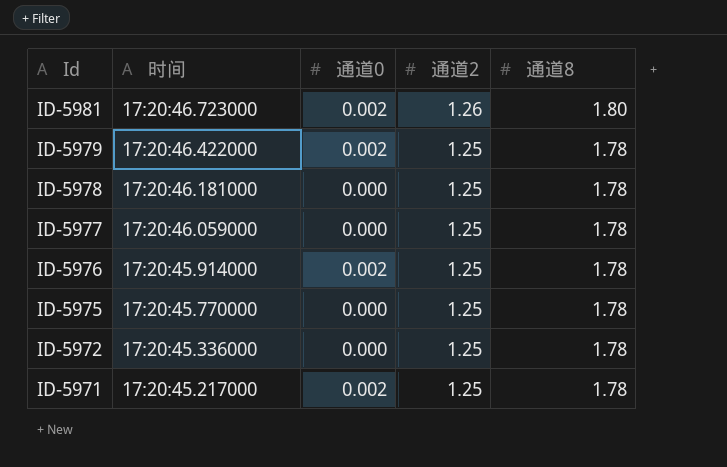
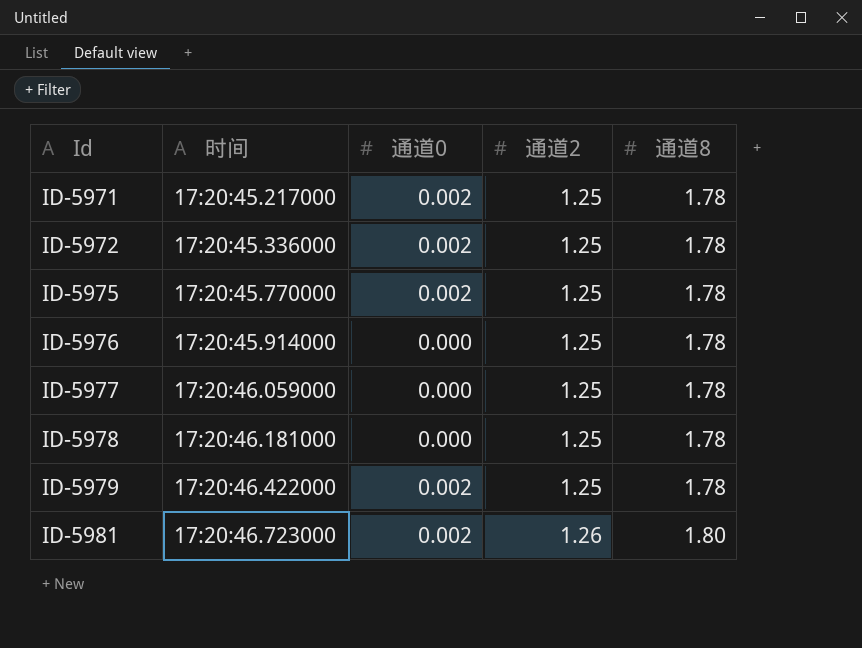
row order: Id descending -> Id ascending
ID-5972 | 通道0: 0.000 -> 0.002
ID-5975 | 通道0: 0.000 -> 0.002
ID-5976 | 通道0: 0.002 -> 0.000

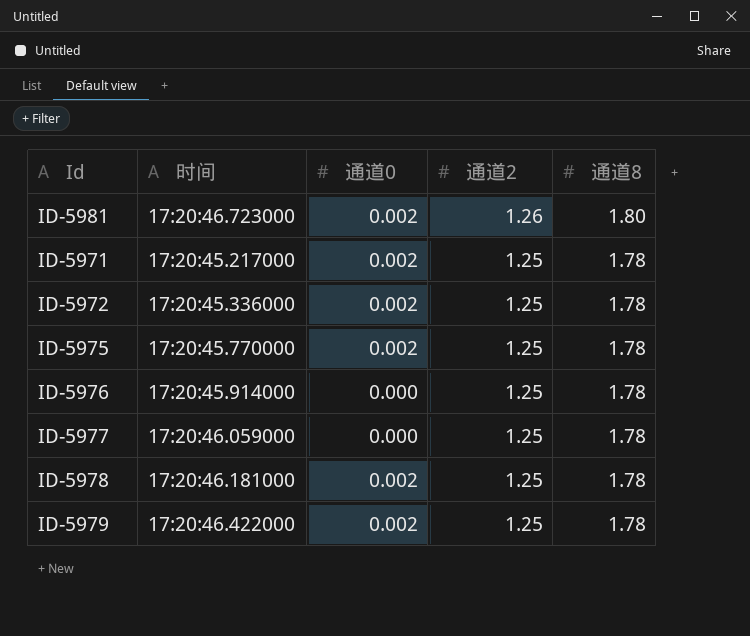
row order: Id ascending -> 通道2 descending
ID-5978 | 通道0: 0.000 -> 0.002

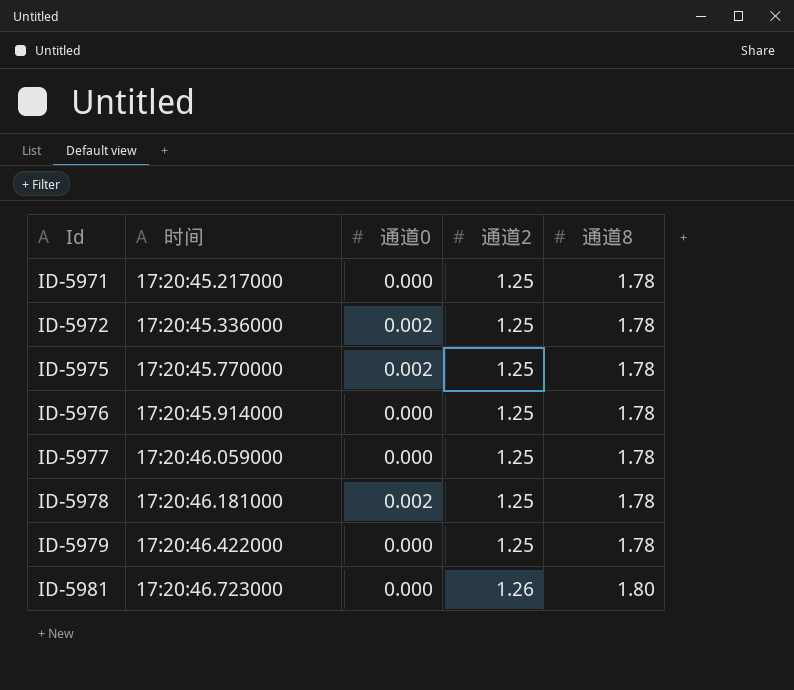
row order: 通道2 descending -> Id ascending
ID-5971 | 通道0: 0.002 -> 0.000
ID-5979 | 通道0: 0.002 -> 0.000
ID-5981 | 通道0: 0.002 -> 0.000

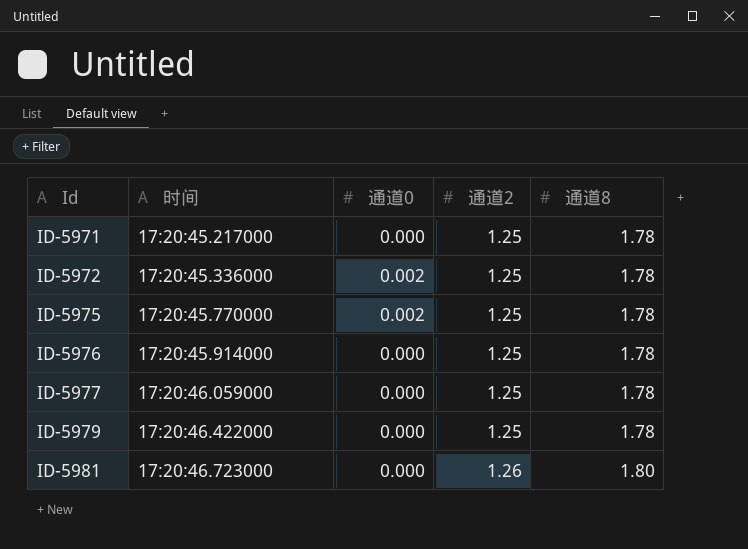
row ID-5978: 17:20:46.181000 | 0.002 | 1.25 | 1.78 -> none

